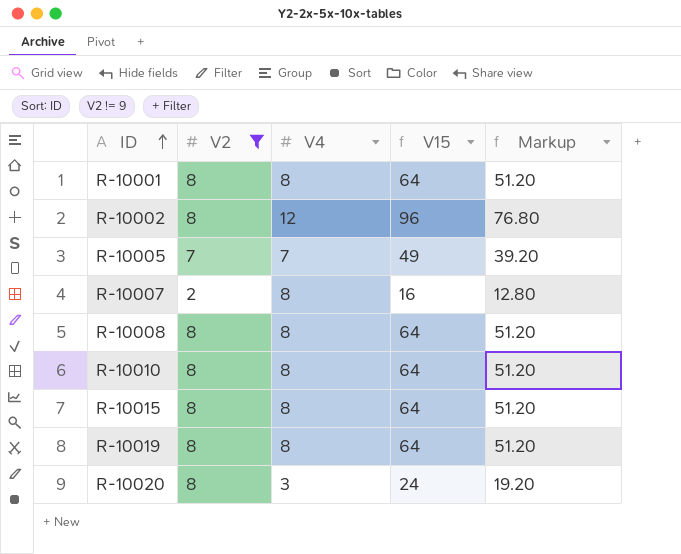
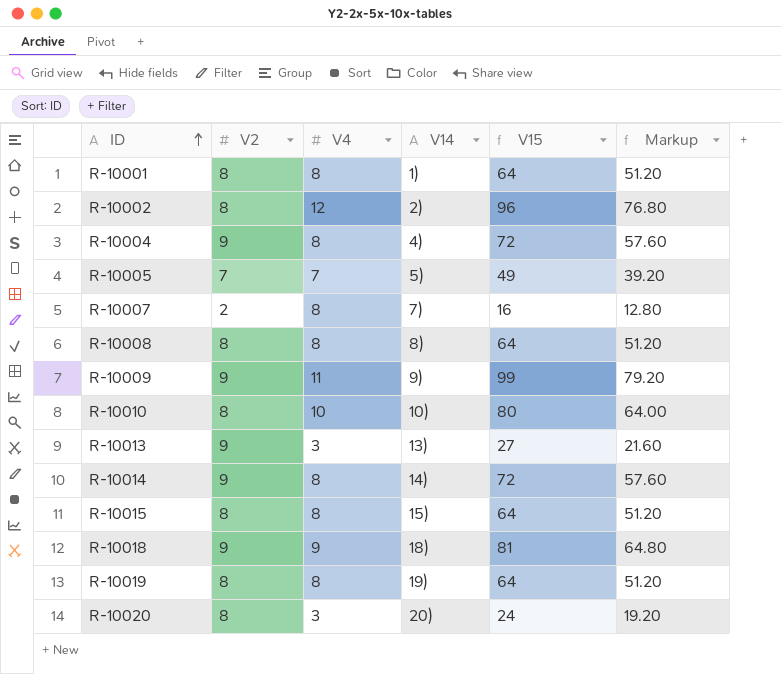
filter: V2 != 9 -> none
column V14 | position: none -> 4
R-10010 | V4: 8 -> 10
R-10010 | V15: 64 -> 80
R-10010 | Markup: 51.20 -> 64.00

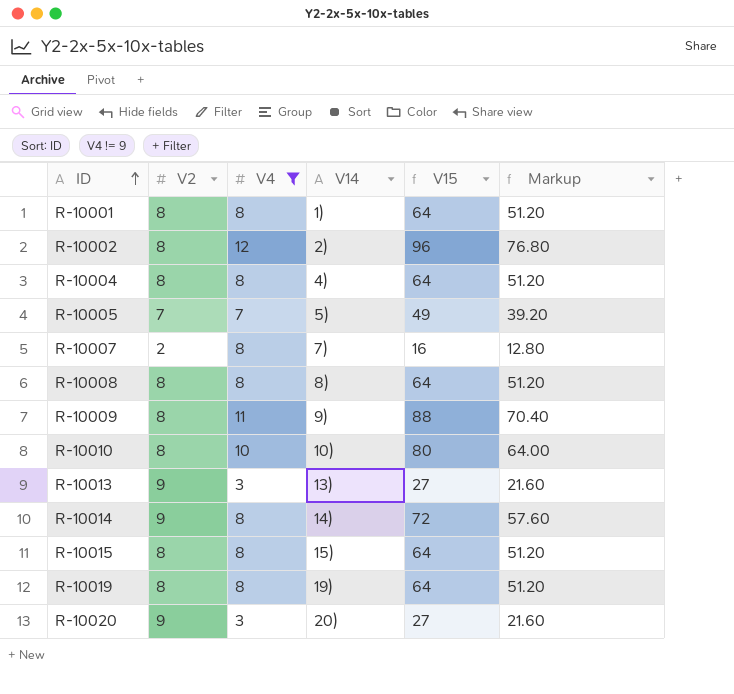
filter: none -> V4 != 9
R-10004 | V2: 9 -> 8
R-10004 | V15: 72 -> 64
R-10004 | Markup: 57.60 -> 51.20
R-10009 | V2: 9 -> 8
R-10009 | V15: 99 -> 88
R-10009 | Markup: 79.20 -> 70.40
R-10020 | V2: 8 -> 9
R-10020 | V15: 24 -> 27
R-10020 | Markup: 19.20 -> 21.60

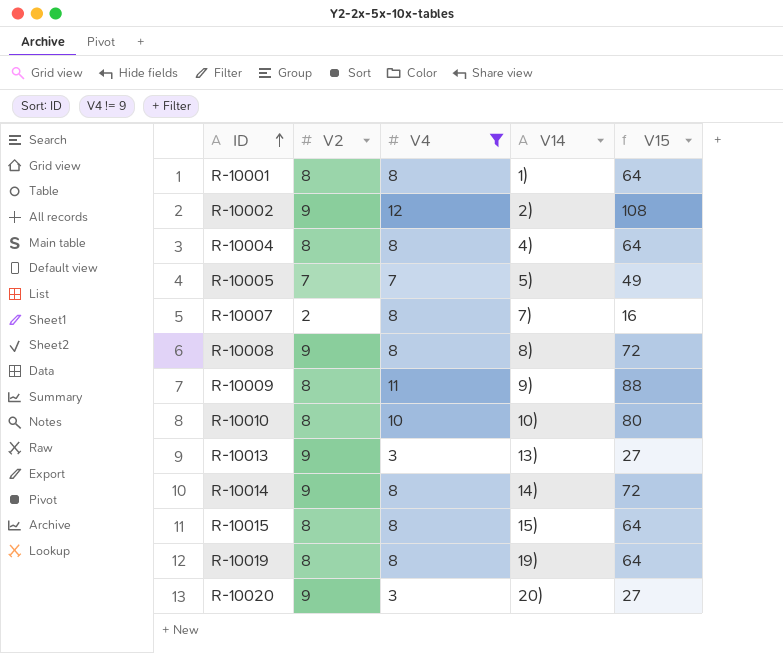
column Markup | formula: [V15] * 0.8 -> none
R-10002 | V2: 8 -> 9
R-10002 | V15: 96 -> 108
R-10008 | V2: 8 -> 9
R-10008 | V15: 64 -> 72

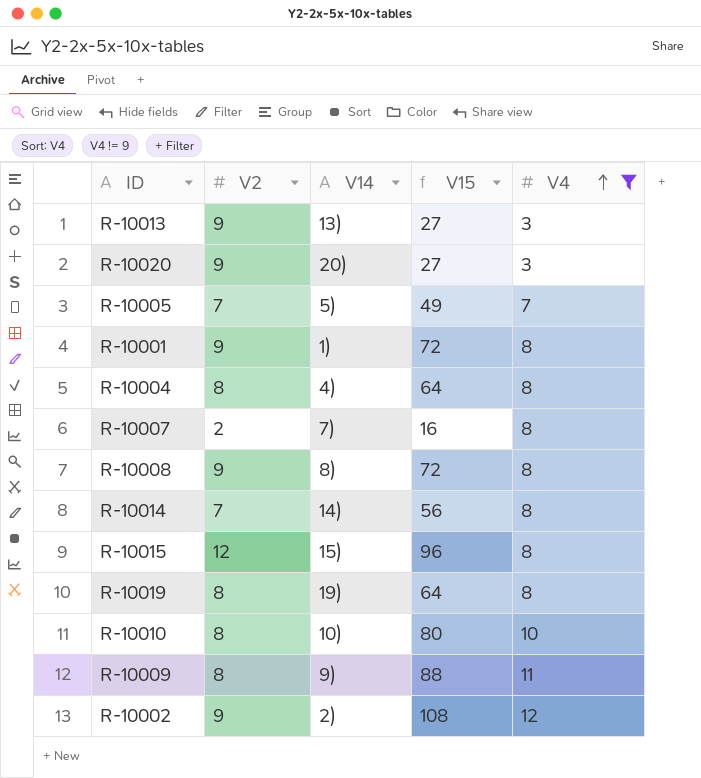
row order: ID ascending -> V4 ascending
column V4 | position: 3 -> 5
R-10001 | V2: 8 -> 9
R-10001 | V15: 64 -> 72
R-10014 | V2: 9 -> 7
R-10014 | V15: 72 -> 56
R-10015 | V2: 8 -> 12
R-10015 | V15: 64 -> 96

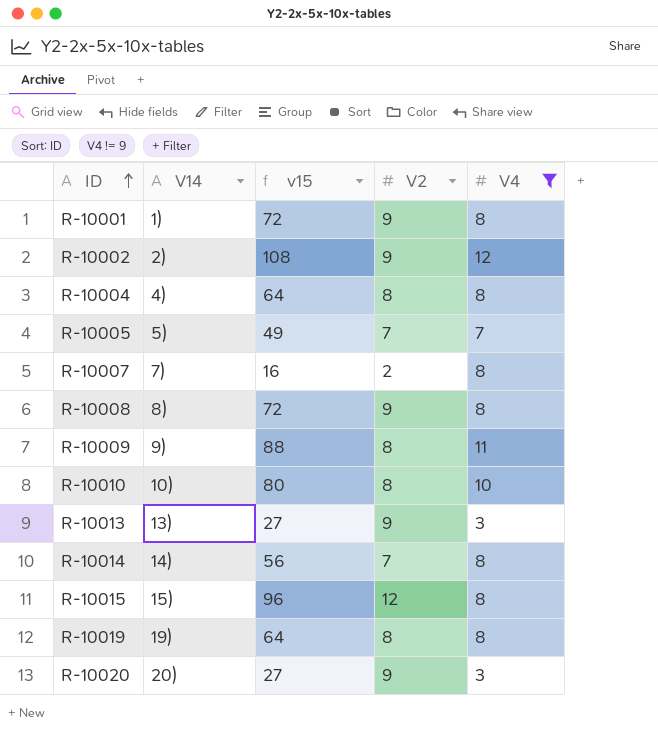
row order: V4 ascending -> ID ascending
column name: V15 -> v15
column V2 | position: 2 -> 4

